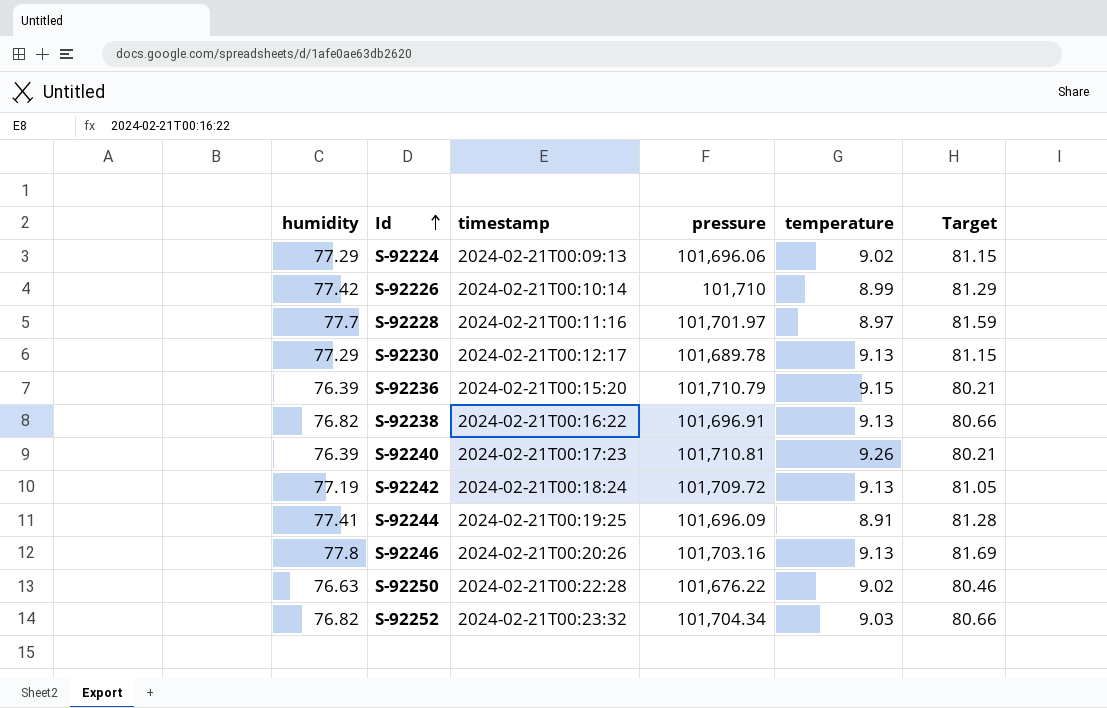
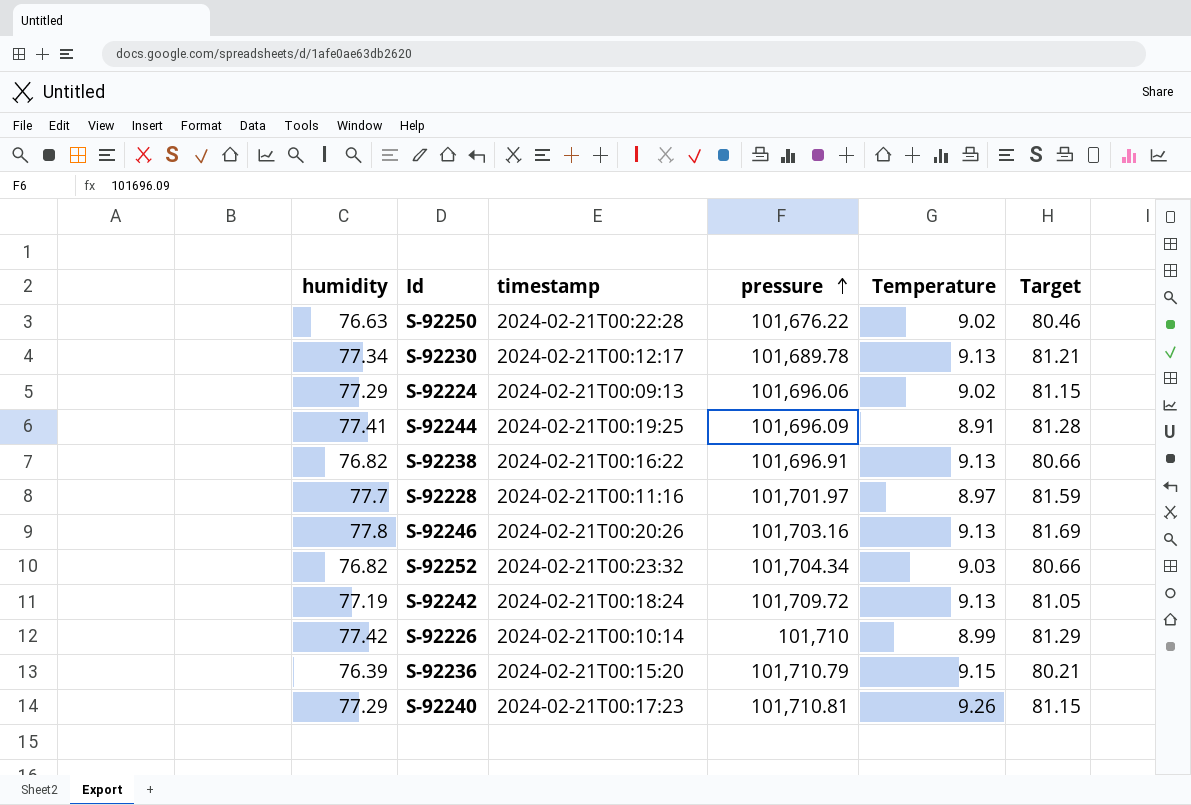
row order: Id ascending -> pressure ascending
column name: temperature -> Temperature
S-92230 | humidity: 77.29 -> 77.34
S-92230 | Target: 81.15 -> 81.21
S-92240 | humidity: 76.39 -> 77.29
S-92240 | Target: 80.21 -> 81.15

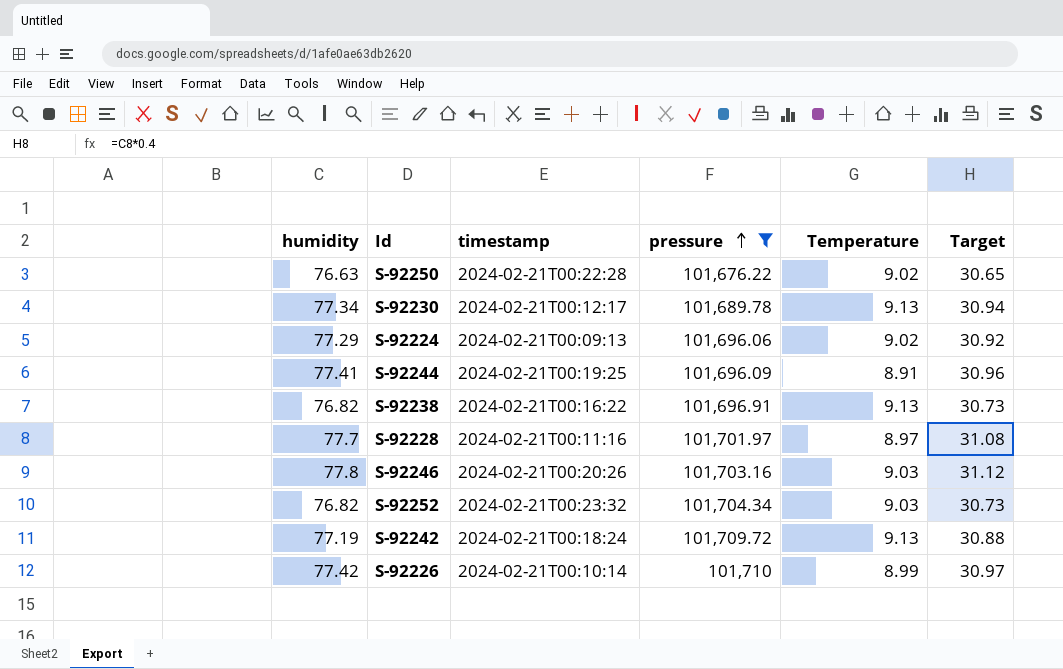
filter: none -> pressure <= 101,710
column Target | formula: [humidity] * 1.05 -> [humidity] * 0.4
S-92246 | Temperature: 9.13 -> 9.03

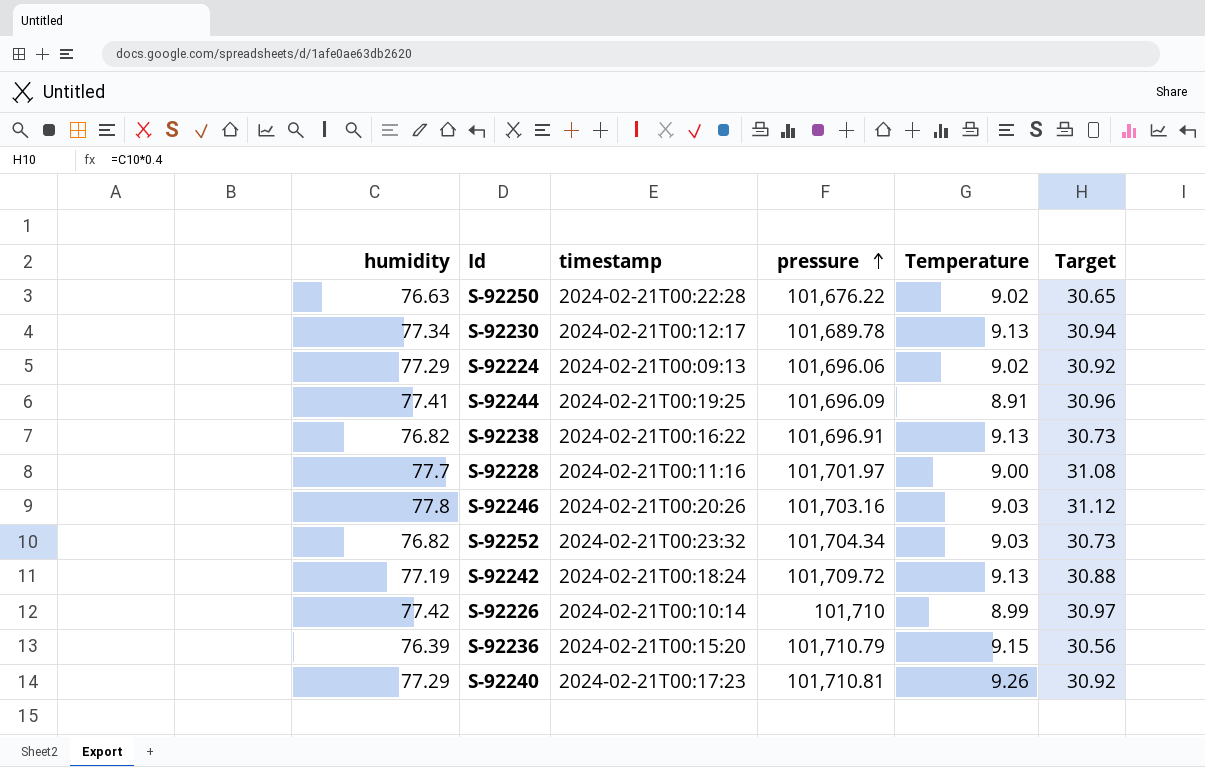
filter: pressure <= 101,710 -> none
S-92228 | Temperature: 8.97 -> 9.00

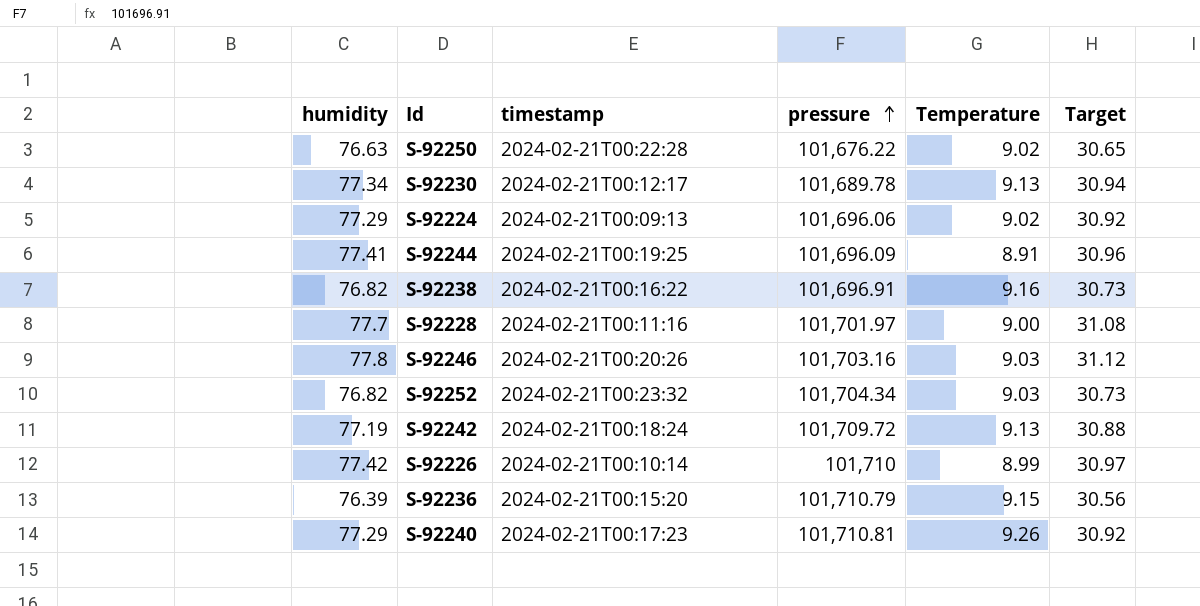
S-92238 | Temperature: 9.13 -> 9.16

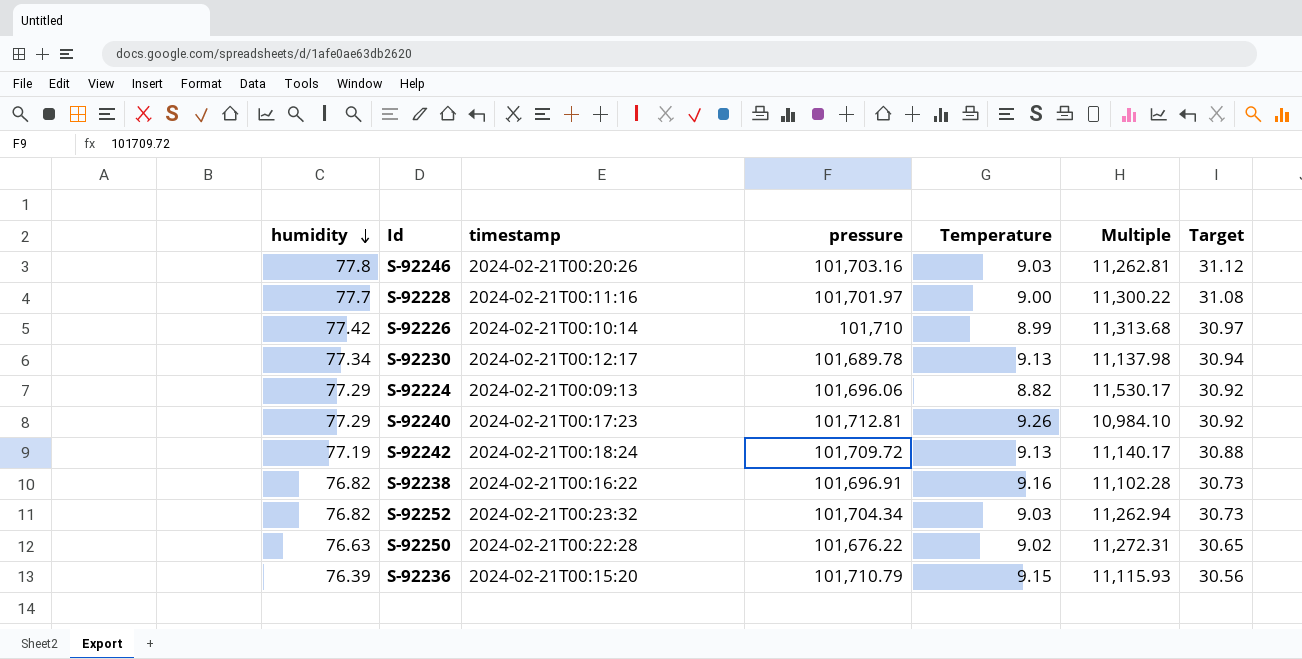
row order: pressure ascending -> humidity descending
column Multiple | formula: none -> [pressure] / [Temperature]
row S-92244: 77.41 | 2024-02-21T00:19:25 | 101,696.09 | 8.91 | 30.96 -> none
S-92224 | Temperature: 9.02 -> 8.82
S-92240 | pressure: 101,710.81 -> 101,712.81

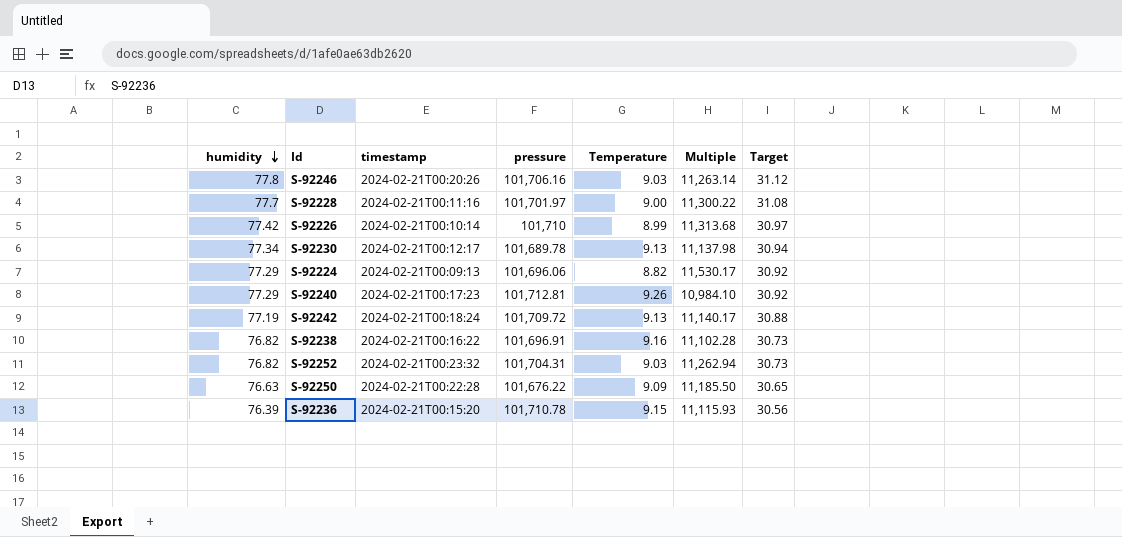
S-92246 | pressure: 101,703.16 -> 101,706.16
S-92246 | Multiple: 11,262.81 -> 11,263.14
S-92252 | pressure: 101,704.34 -> 101,704.31
S-92250 | Temperature: 9.02 -> 9.09
S-92250 | Multiple: 11,272.31 -> 11,185.50
S-92236 | pressure: 101,710.79 -> 101,710.78

